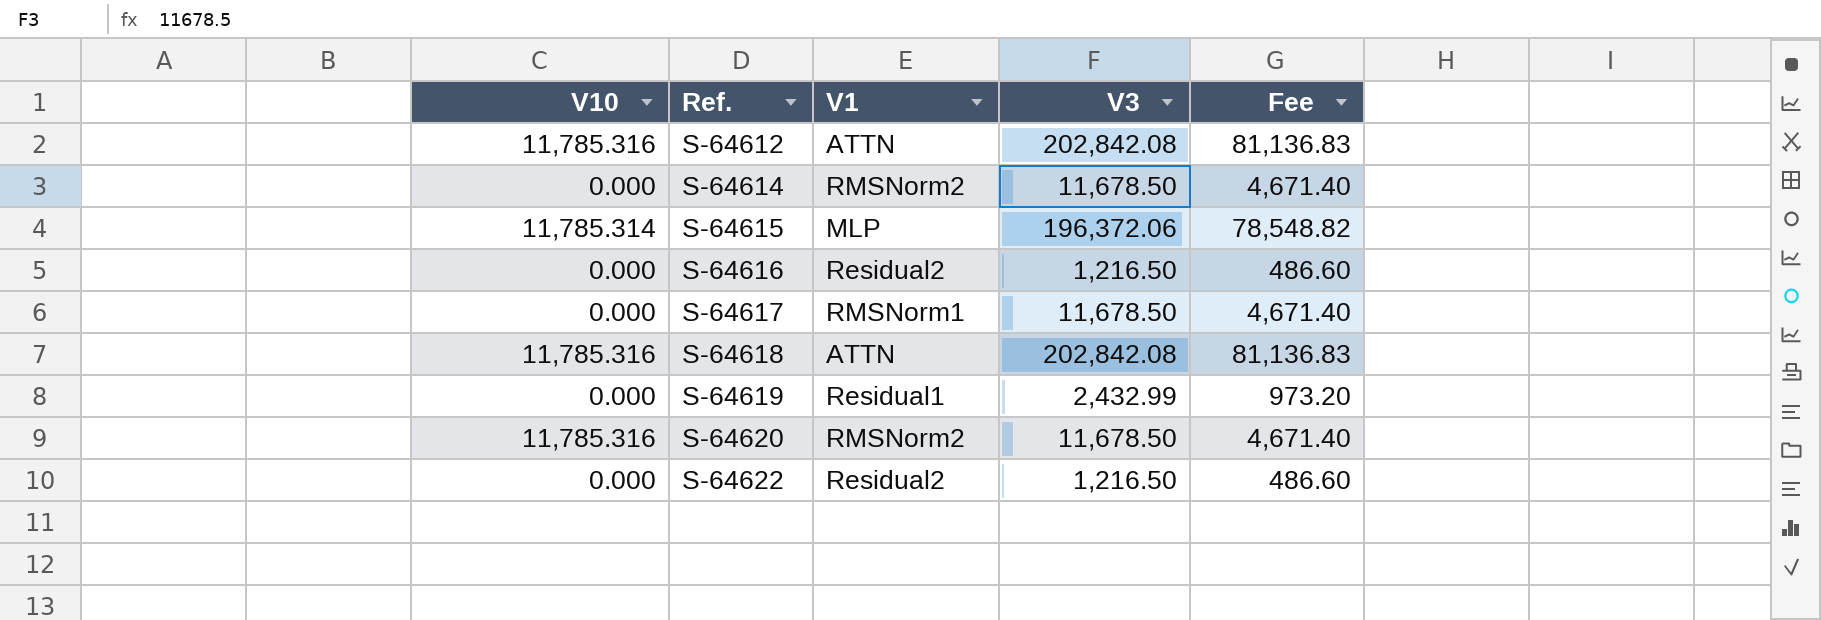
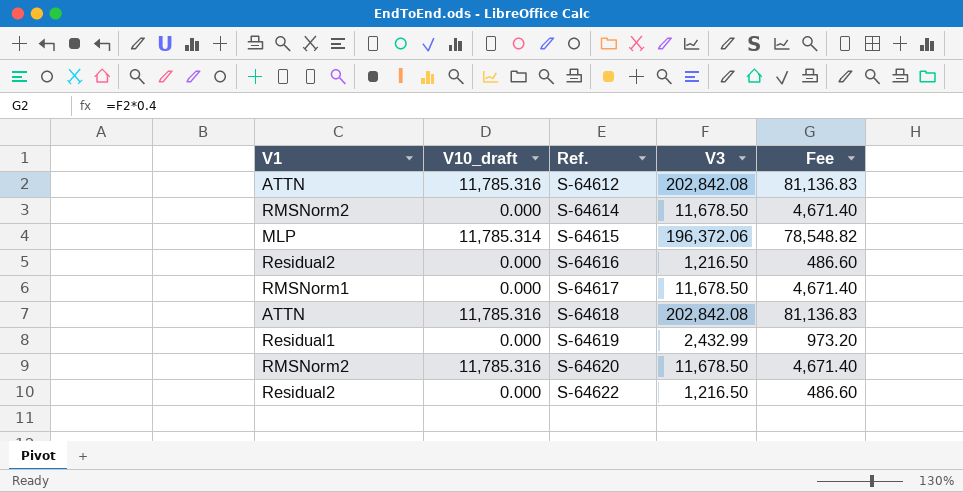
column V1 | position: 3 -> 1
column name: V10 -> V10_draft

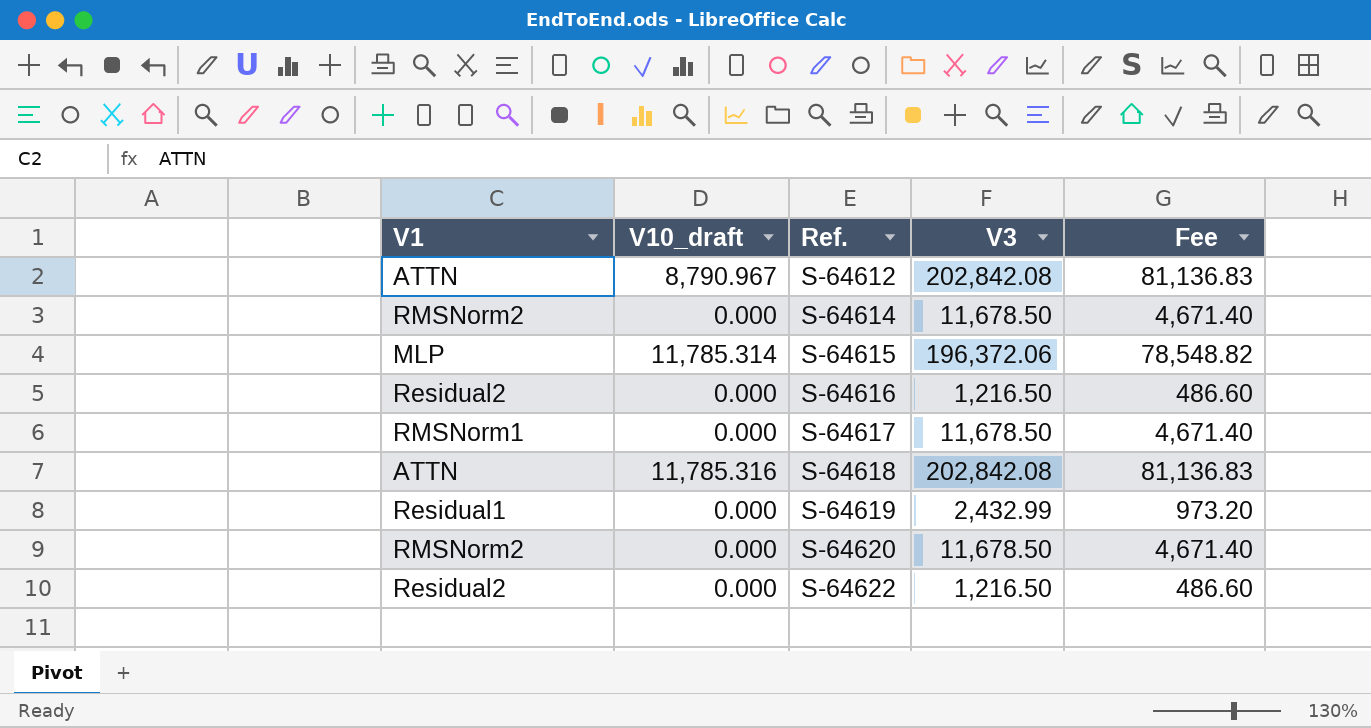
S-64612 | V10_draft: 11,785.316 -> 8,790.967
S-64620 | V10_draft: 11,785.316 -> 0.000

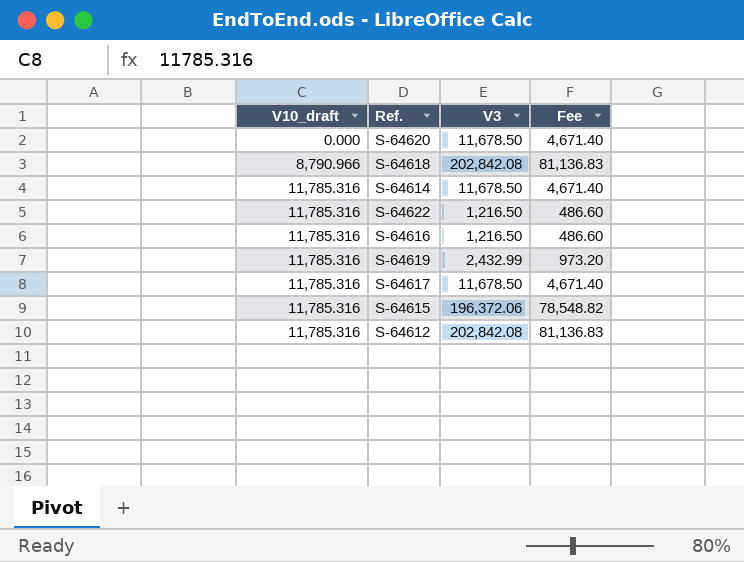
row order: Ref. ascending -> V10_draft ascending
column V1 | position: 1 -> none
S-64618 | V10_draft: 11,785.316 -> 8,790.966
S-64614 | V10_draft: 0.000 -> 11,785.316
S-64622 | V10_draft: 0.000 -> 11,785.316
S-64616 | V10_draft: 0.000 -> 11,785.316
S-64619 | V10_draft: 0.000 -> 11,785.316
S-64617 | V10_draft: 0.000 -> 11,785.316
S-64615 | V10_draft: 11,785.314 -> 11,785.316
S-64612 | V10_draft: 8,790.967 -> 11,785.316

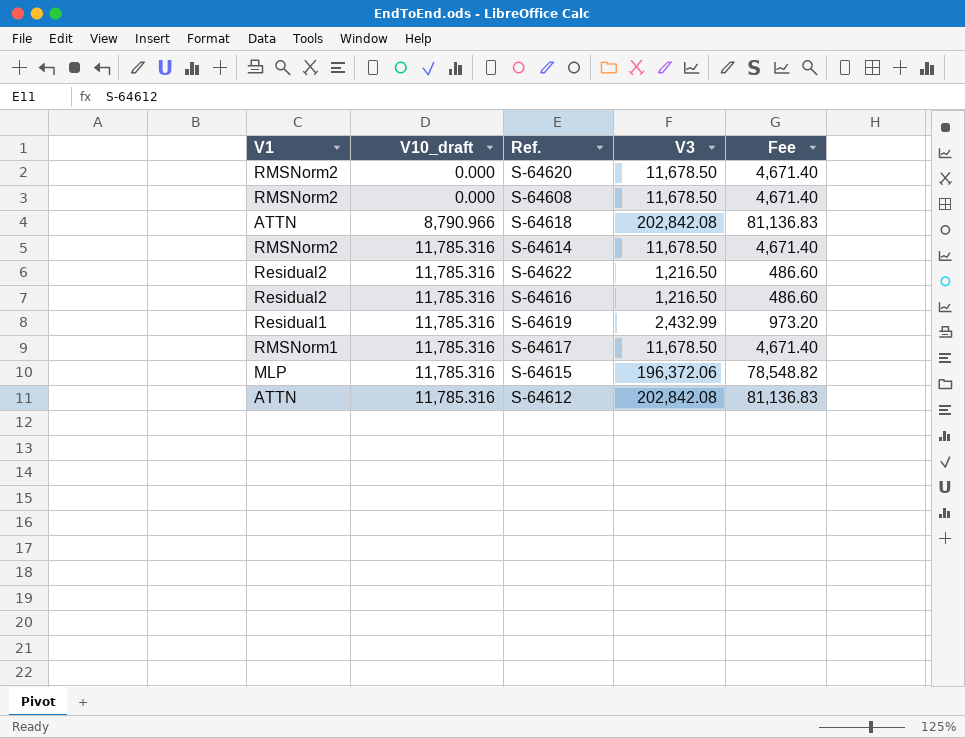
column V1 | position: none -> 1
row S-64608: none -> RMSNorm2 | 0.000 | 11,678.50 | 4,671.40

